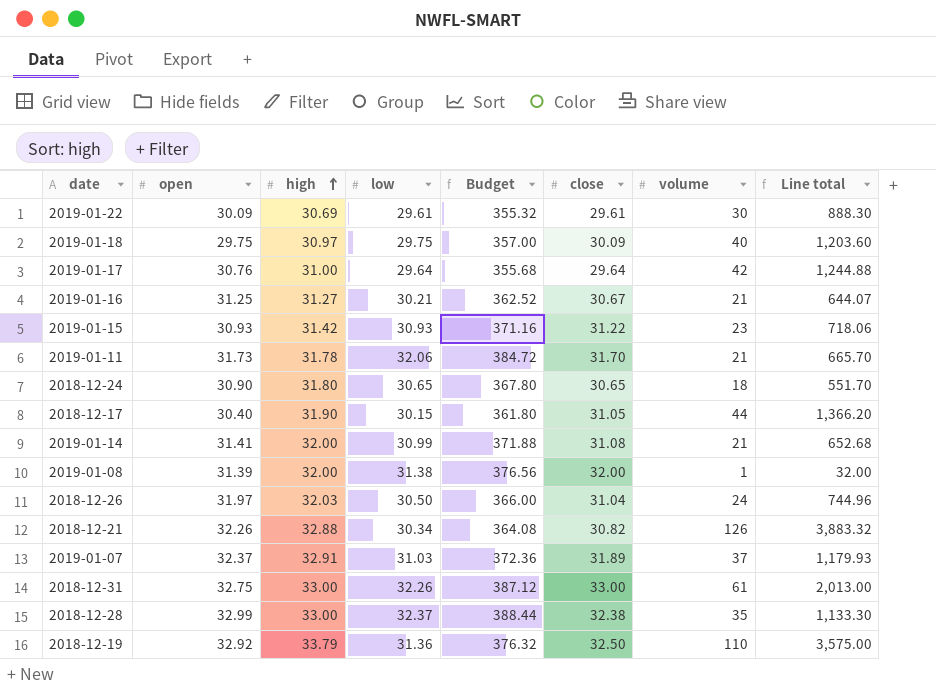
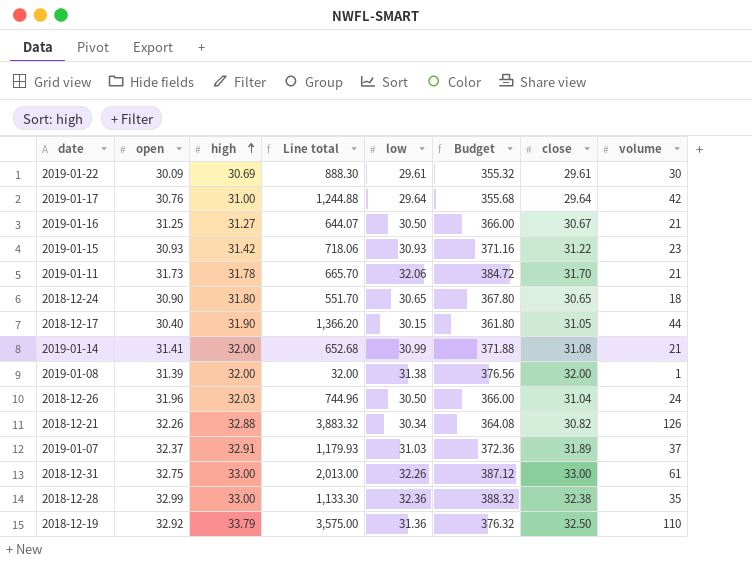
column Line total | position: 8 -> 4
row 2019-01-18: 29.75 | 30.97 | 29.75 | 357.00 | 30.09 | 40 | 1,203.60 -> none
2019-01-16 | low: 30.21 -> 30.50
2019-01-16 | Budget: 362.52 -> 366.00
2018-12-26 | open: 31.97 -> 31.96
2018-12-28 | low: 32.37 -> 32.36
2018-12-28 | Budget: 388.44 -> 388.32

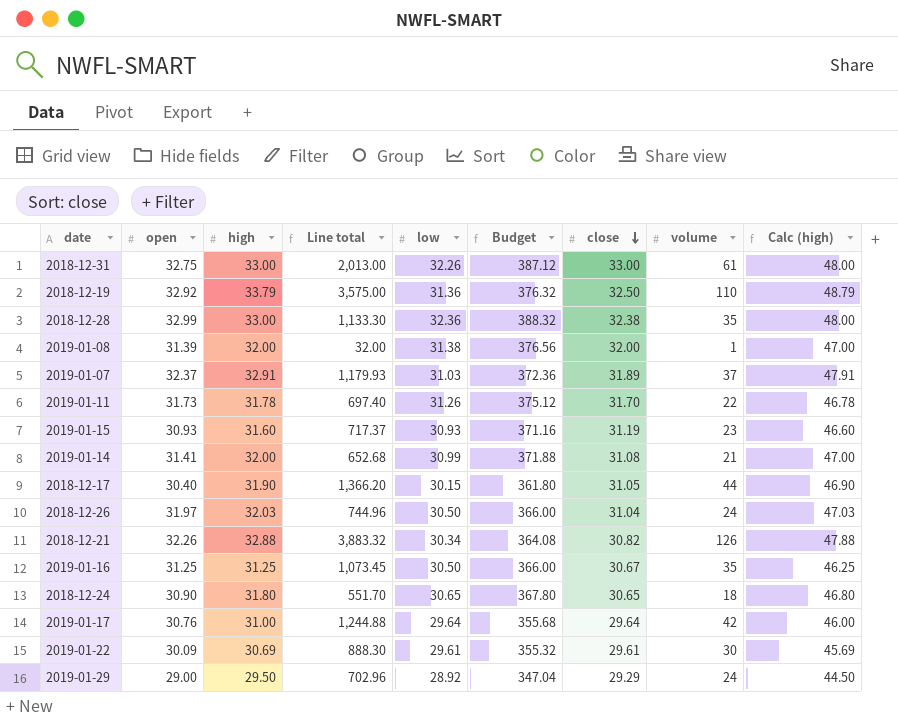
row order: high ascending -> close descending
column Calc (high) | formula: none -> [high] + 15
2019-01-11 | Line total: 665.70 -> 697.40
2019-01-11 | low: 32.06 -> 31.26
2019-01-11 | Budget: 384.72 -> 375.12
2019-01-11 | volume: 21 -> 22
2019-01-15 | high: 31.42 -> 31.60
2019-01-15 | Line total: 718.06 -> 717.37
2019-01-15 | close: 31.22 -> 31.19
2018-12-26 | open: 31.96 -> 31.97
2019-01-16 | high: 31.27 -> 31.25
2019-01-16 | Line total: 644.07 -> 1,073.45
2019-01-16 | volume: 21 -> 35
row 2019-01-29: none -> 29.00 | 29.50 | 702.96 | 28.92 | 347.04 | 29.29 | 24 | 44.50

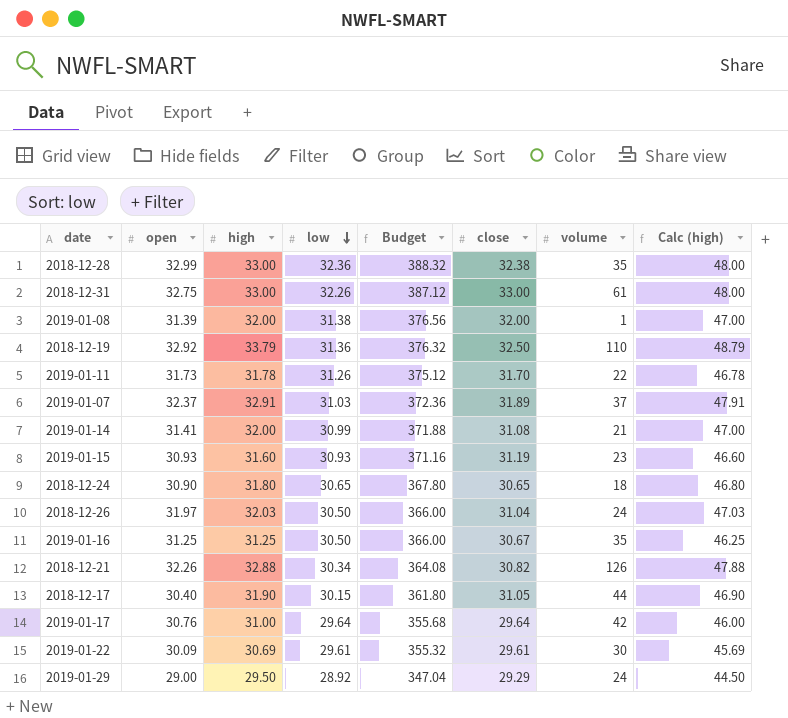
row order: close descending -> low descending
column Line total | formula: [close] * [volume] -> none

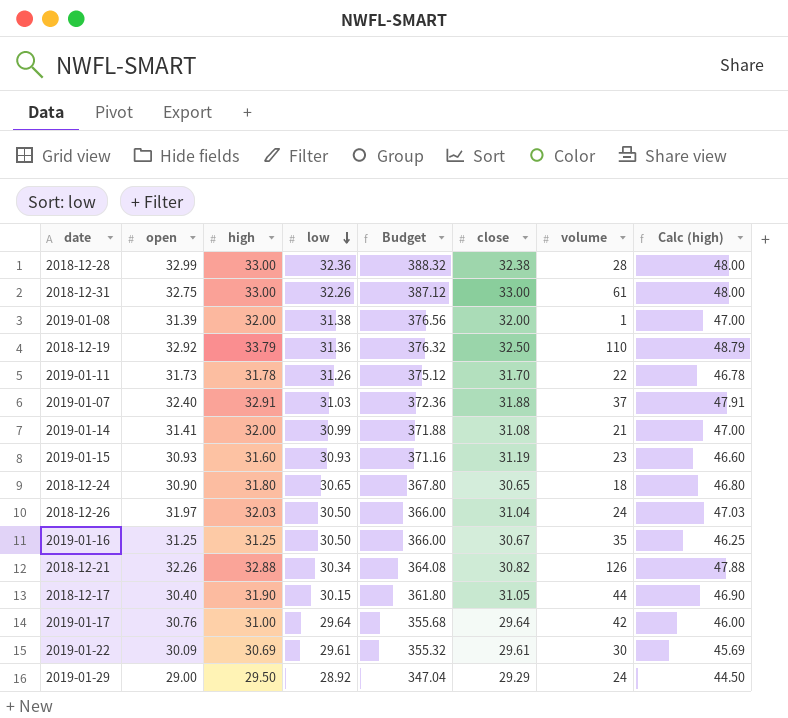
2018-12-28 | volume: 35 -> 28
2019-01-07 | open: 32.37 -> 32.40
2019-01-07 | close: 31.89 -> 31.88

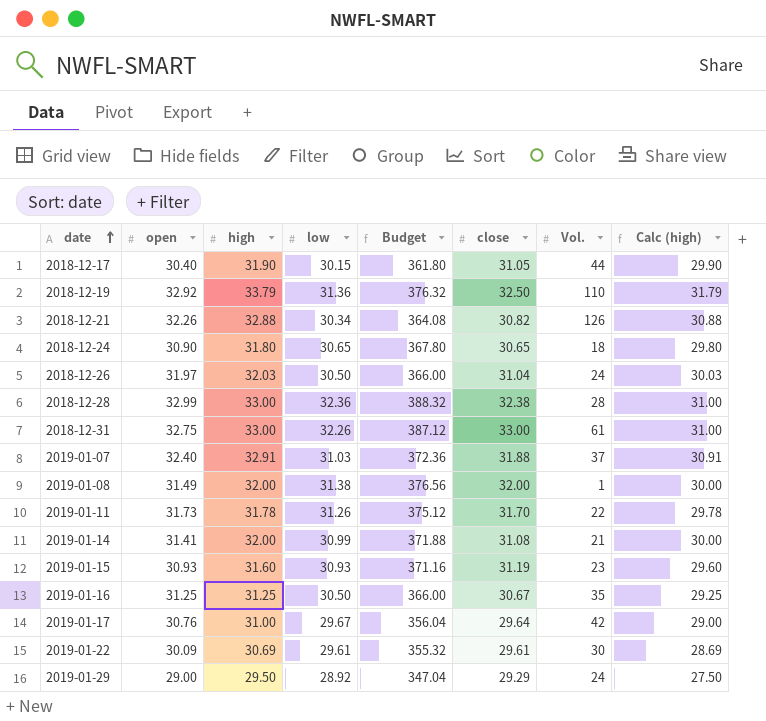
row order: low descending -> date ascending
column name: volume -> Vol.
column Calc (high) | formula: [high] + 15 -> [high] - 2
2019-01-08 | open: 31.39 -> 31.49
2019-01-17 | low: 29.64 -> 29.67
2019-01-17 | Budget: 355.68 -> 356.04

